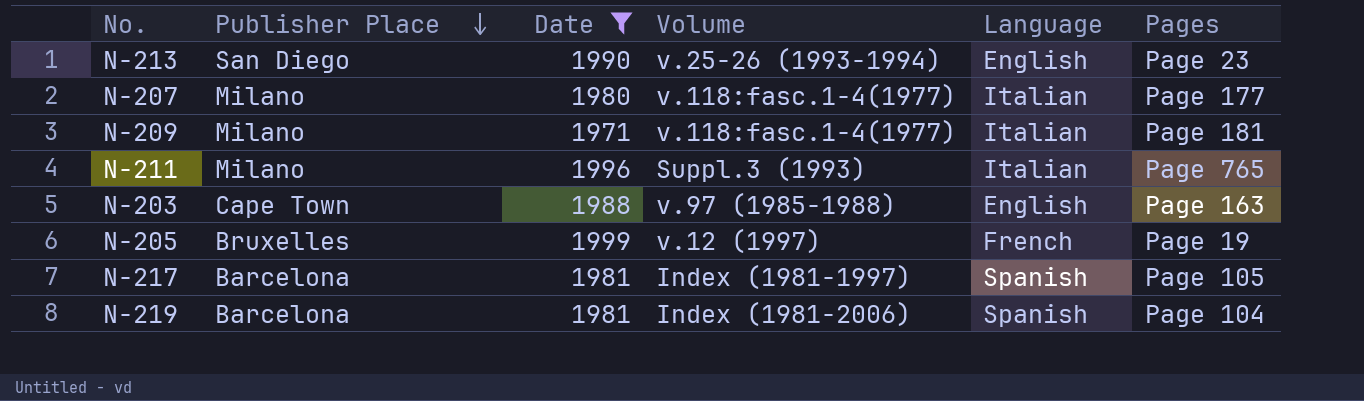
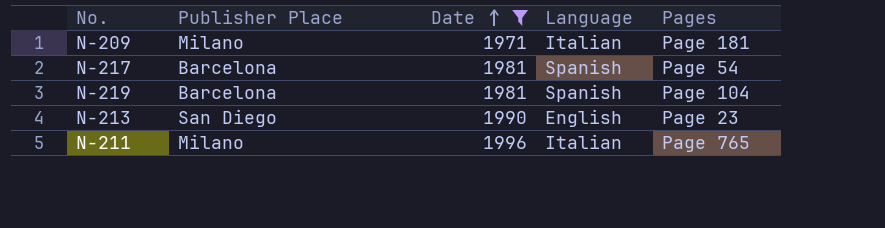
row order: Publisher Place descending -> Date ascending
column Volume | position: 4 -> none
row N-207: Milano | 1980 | v.118:fasc.1-4(1977) | Italian | Page 177 -> none
row N-203: Cape Town | 1988 | v.97 (1985-1988) | English | Page 163 -> none
row N-205: Bruxelles | 1999 | v.12 (1997) | French | Page 19 -> none
N-217 | Pages: Page 105 -> Page 54

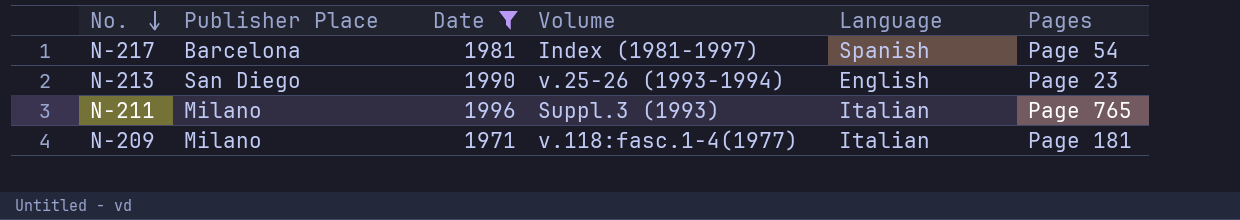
row order: Date ascending -> No. descending
column Volume | position: none -> 4
row N-219: Barcelona | 1981 | Spanish | Page 104 -> none

